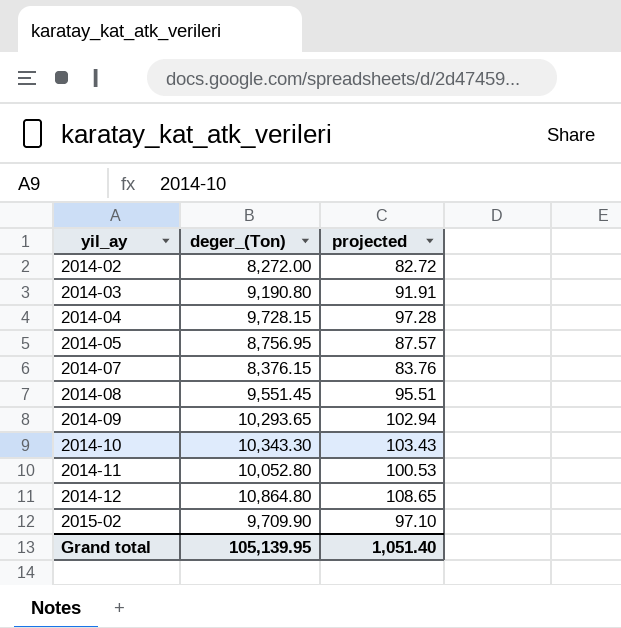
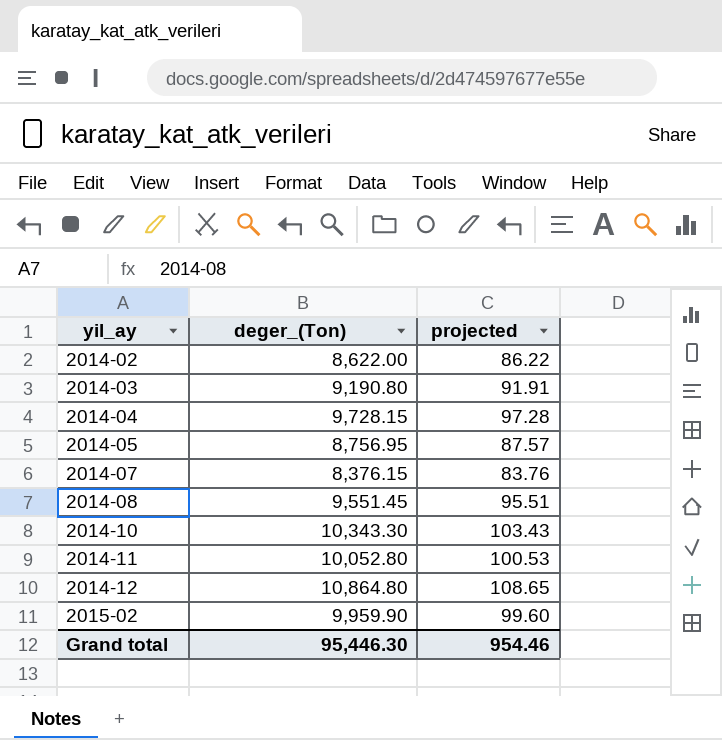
row 2014-09: 10,293.65 | 102.94 -> none
2014-02 | deger_(Ton): 8,272.00 -> 8,622.00
2014-02 | projected: 82.72 -> 86.22
2015-02 | deger_(Ton): 9,709.90 -> 9,959.90
2015-02 | projected: 97.10 -> 99.60
Grand total | deger_(Ton): 105,139.95 -> 95,446.30
Grand total | projected: 1,051.40 -> 954.46

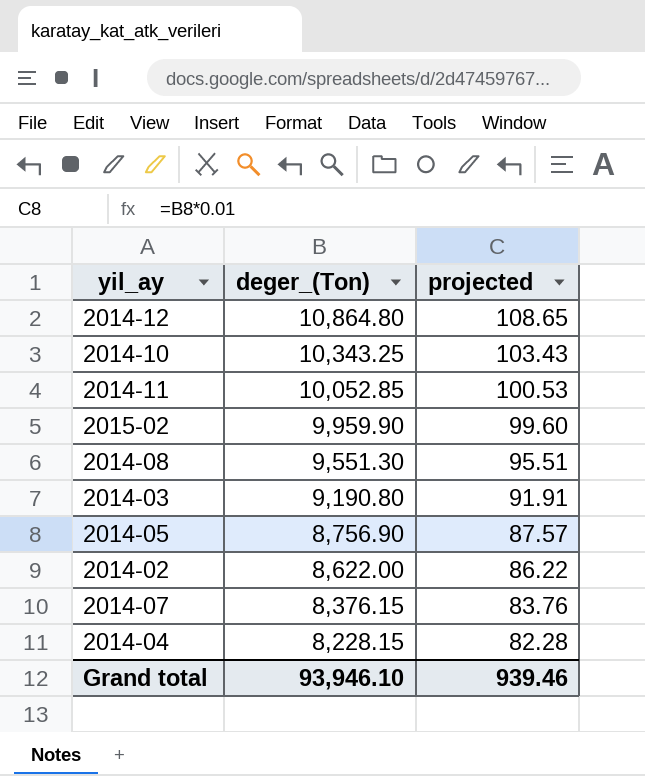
row order: yil_ay ascending -> deger_(Ton) descending
2014-10 | deger_(Ton): 10,343.30 -> 10,343.25
2014-11 | deger_(Ton): 10,052.80 -> 10,052.85
2014-08 | deger_(Ton): 9,551.45 -> 9,551.30
2014-05 | deger_(Ton): 8,756.95 -> 8,756.90
2014-04 | deger_(Ton): 9,728.15 -> 8,228.15
2014-04 | projected: 97.28 -> 82.28
Grand total | deger_(Ton): 95,446.30 -> 93,946.10
Grand total | projected: 954.46 -> 939.46

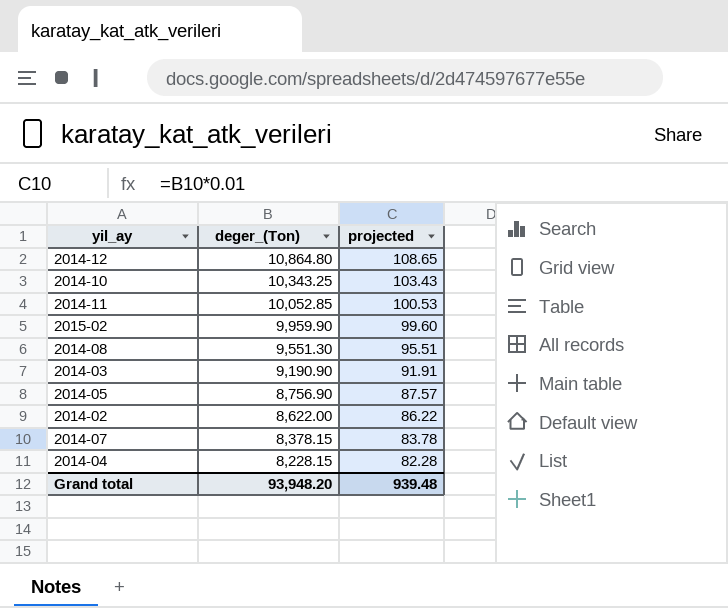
2014-03 | deger_(Ton): 9,190.80 -> 9,190.90
2014-07 | deger_(Ton): 8,376.15 -> 8,378.15
2014-07 | projected: 83.76 -> 83.78
Grand total | deger_(Ton): 93,946.10 -> 93,948.20
Grand total | projected: 939.46 -> 939.48

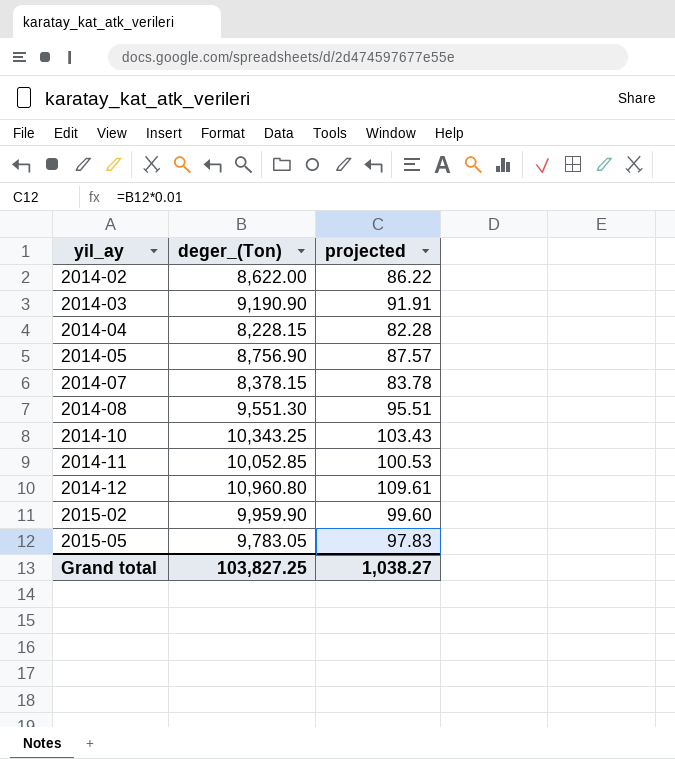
row order: deger_(Ton) descending -> yil_ay ascending
2014-12 | deger_(Ton): 10,864.80 -> 10,960.80
2014-12 | projected: 108.65 -> 109.61
row 2015-05: none -> 9,783.05 | 97.83
Grand total | deger_(Ton): 93,948.20 -> 103,827.25
Grand total | projected: 939.48 -> 1,038.27

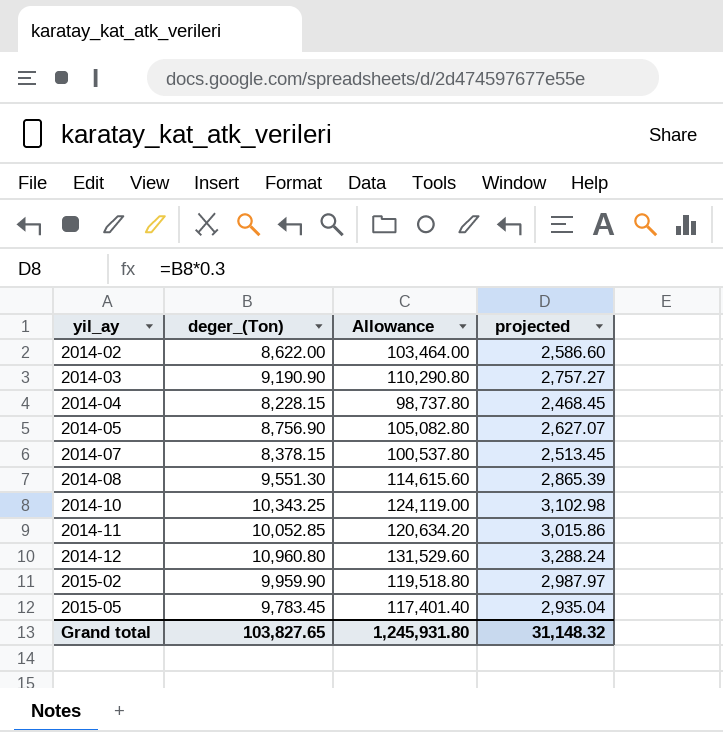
column Allowance | formula: none -> [deger_(Ton)] * 12
column projected | formula: [deger_(Ton)] * 0.01 -> [deger_(Ton)] * 0.3
2015-05 | deger_(Ton): 9,783.05 -> 9,783.45
Grand total | deger_(Ton): 103,827.25 -> 103,827.65
Grand total | projected: 1,038.27 -> 31,148.32

